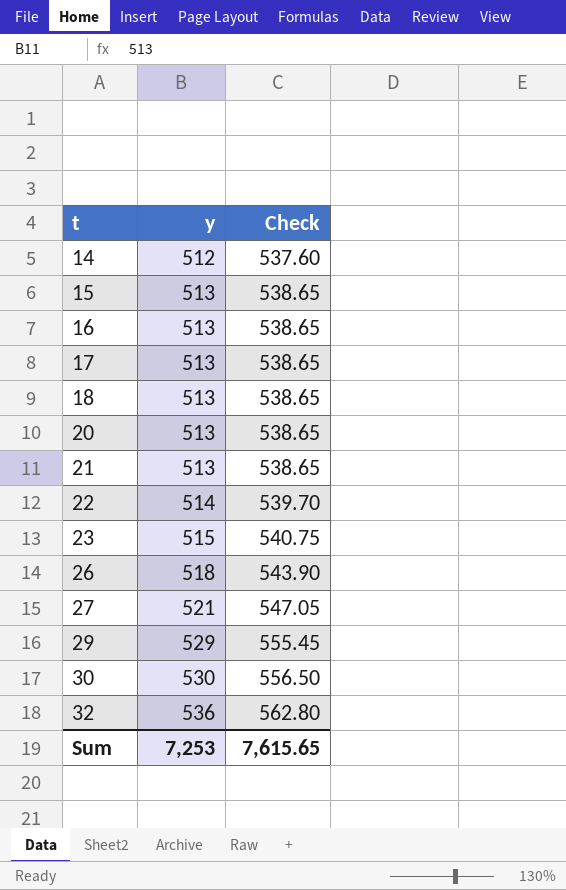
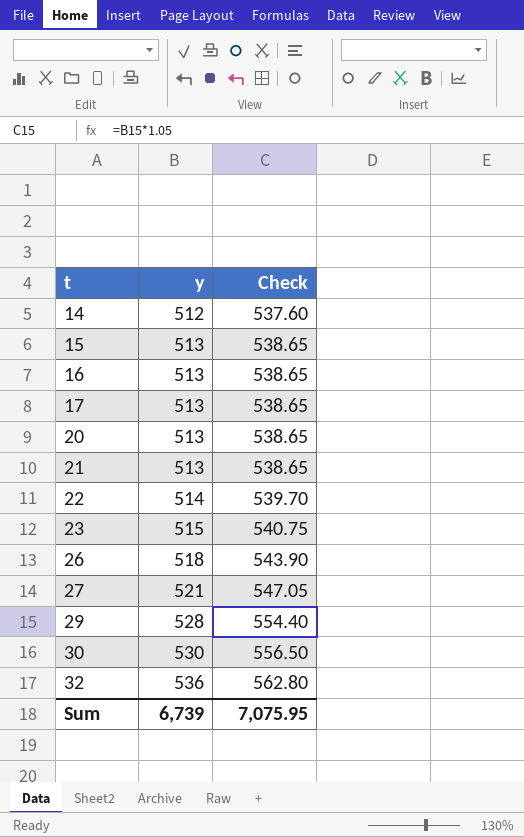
row 18: 513 | 538.65 -> none
29 | y: 529 -> 528
29 | Check: 555.45 -> 554.40
Sum | y: 7,253 -> 6,739
Sum | Check: 7,615.65 -> 7,075.95

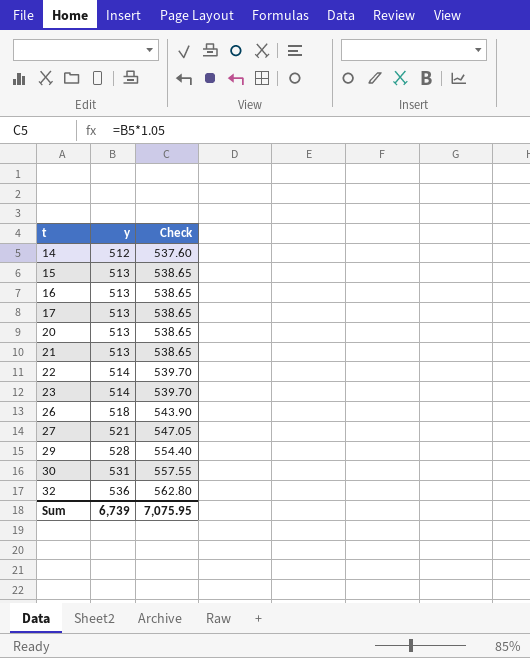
23 | y: 515 -> 514
23 | Check: 540.75 -> 539.70
30 | y: 530 -> 531
30 | Check: 556.50 -> 557.55

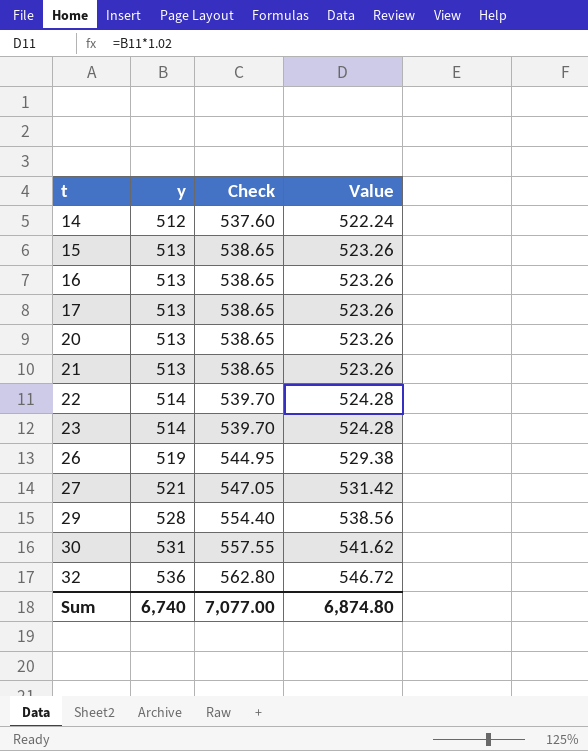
column Value | formula: none -> [y] * 1.02
26 | y: 518 -> 519
26 | Check: 543.90 -> 544.95
Sum | y: 6,739 -> 6,740
Sum | Check: 7,075.95 -> 7,077.00

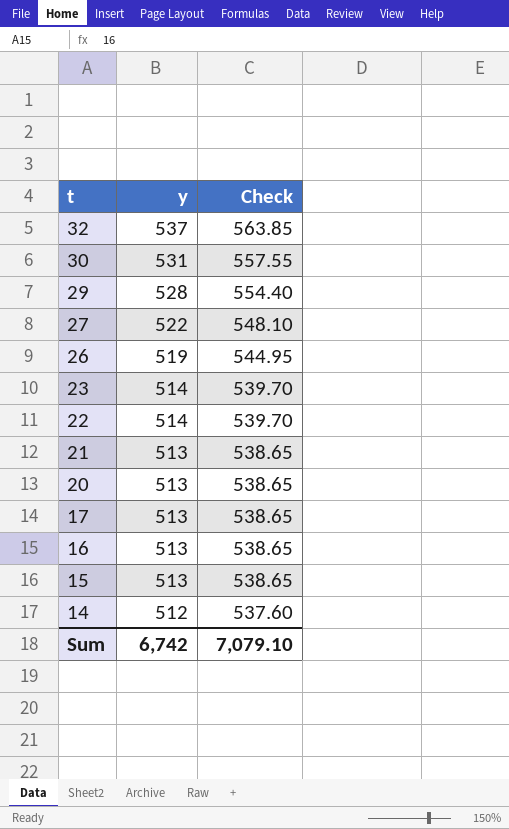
row order: t ascending -> t descending
column Value | formula: [y] * 1.02 -> none
32 | y: 536 -> 537
32 | Check: 562.80 -> 563.85
27 | y: 521 -> 522
27 | Check: 547.05 -> 548.10
Sum | y: 6,740 -> 6,742
Sum | Check: 7,077.00 -> 7,079.10

